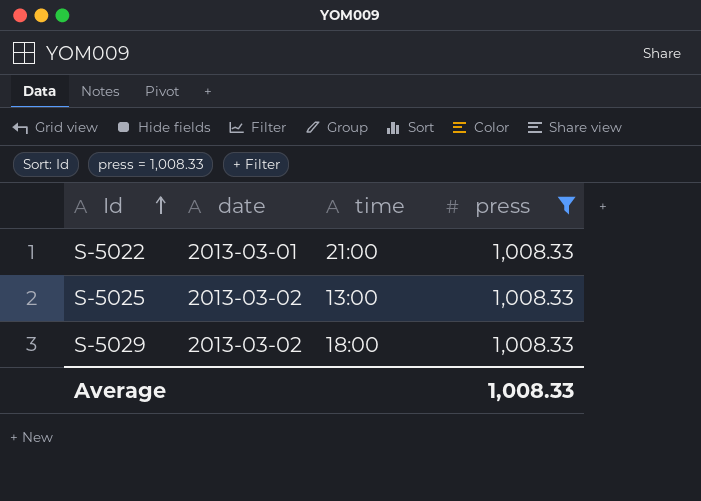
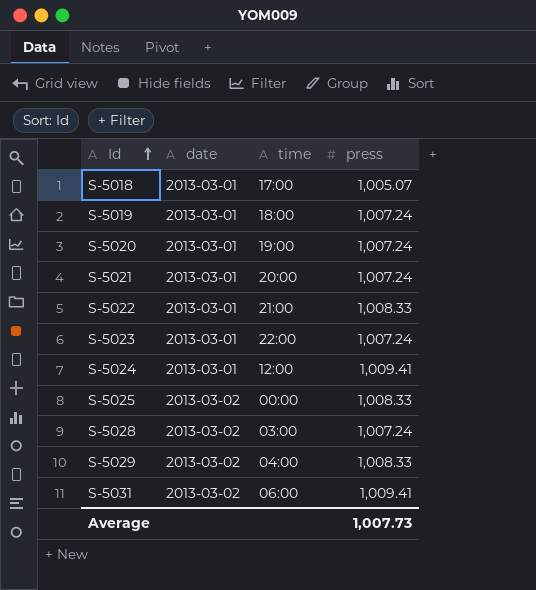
filter: press = 1,008.33 -> none
S-5025 | time: 13:00 -> 00:00
S-5029 | time: 18:00 -> 04:00
Average | press: 1,008.33 -> 1,007.73

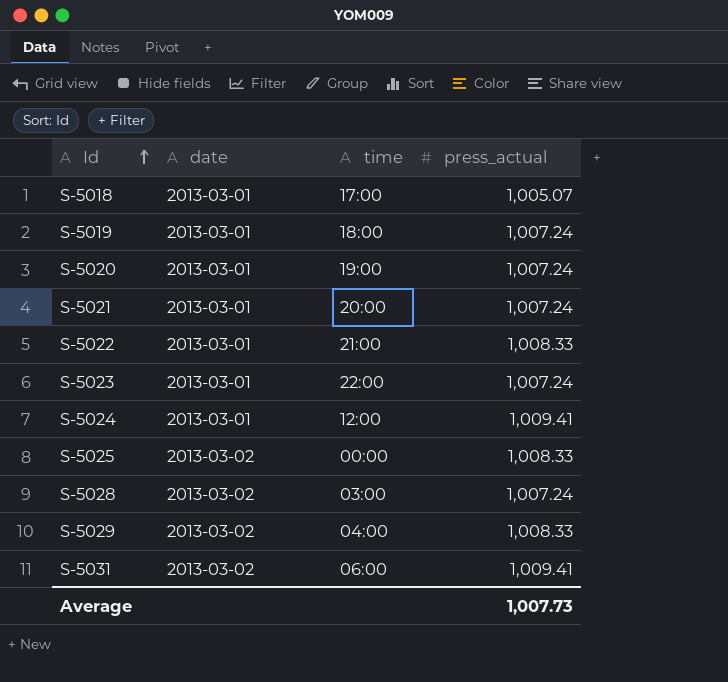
column name: press -> press_actual

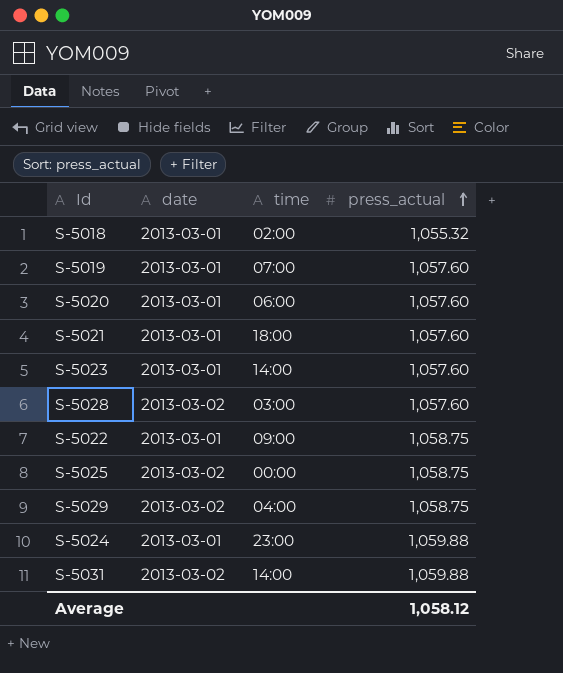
row order: Id ascending -> press_actual ascending
S-5018 | time: 17:00 -> 02:00
S-5018 | press_actual: 1,005.07 -> 1,055.32
S-5019 | time: 18:00 -> 07:00
S-5019 | press_actual: 1,007.24 -> 1,057.60
S-5020 | time: 19:00 -> 06:00
S-5020 | press_actual: 1,007.24 -> 1,057.60
S-5021 | time: 20:00 -> 18:00
S-5021 | press_actual: 1,007.24 -> 1,057.60
S-5023 | time: 22:00 -> 14:00
S-5023 | press_actual: 1,007.24 -> 1,057.60
S-5028 | press_actual: 1,007.24 -> 1,057.60
S-5022 | time: 21:00 -> 09:00
S-5022 | press_actual: 1,008.33 -> 1,058.75
S-5025 | press_actual: 1,008.33 -> 1,058.75
S-5029 | press_actual: 1,008.33 -> 1,058.75
S-5024 | time: 12:00 -> 23:00
S-5024 | press_actual: 1,009.41 -> 1,059.88
S-5031 | time: 06:00 -> 14:00
S-5031 | press_actual: 1,009.41 -> 1,059.88
Average | press_actual: 1,007.73 -> 1,058.12

